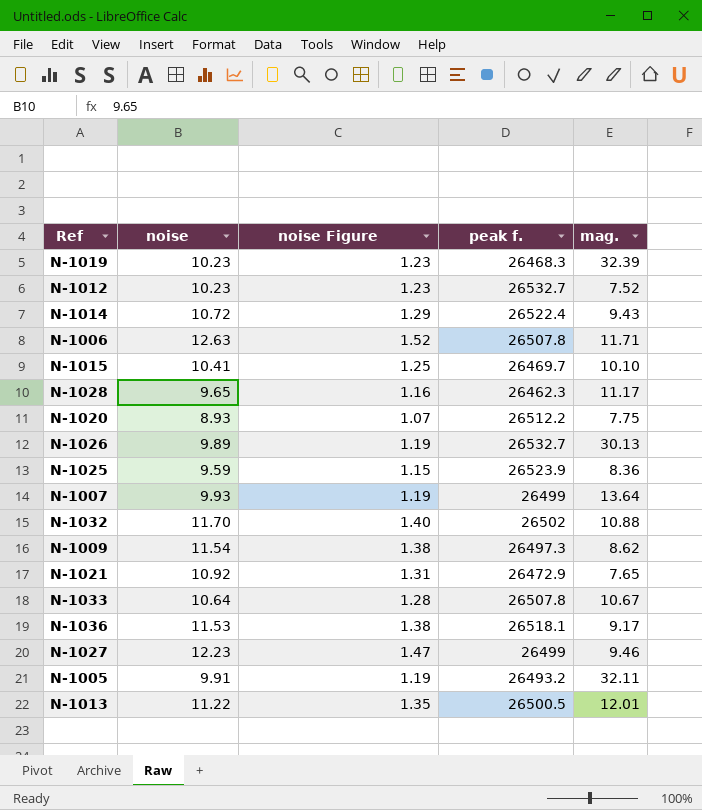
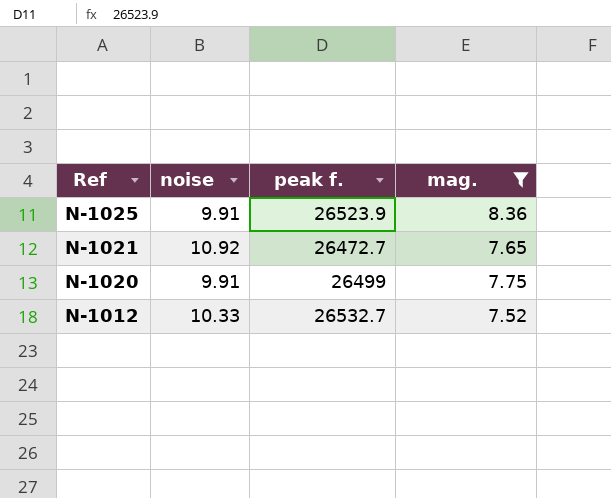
filter: none -> mag. <= 8.36
row order: none -> Ref descending
column noise Figure | formula: [noise] * 0.12 -> none
N-1025 | noise: 9.59 -> 9.91
N-1021 | peak f.: 26472.9 -> 26472.7
N-1020 | noise: 8.93 -> 9.91
N-1020 | peak f.: 26512.2 -> 26499
N-1012 | noise: 10.23 -> 10.33

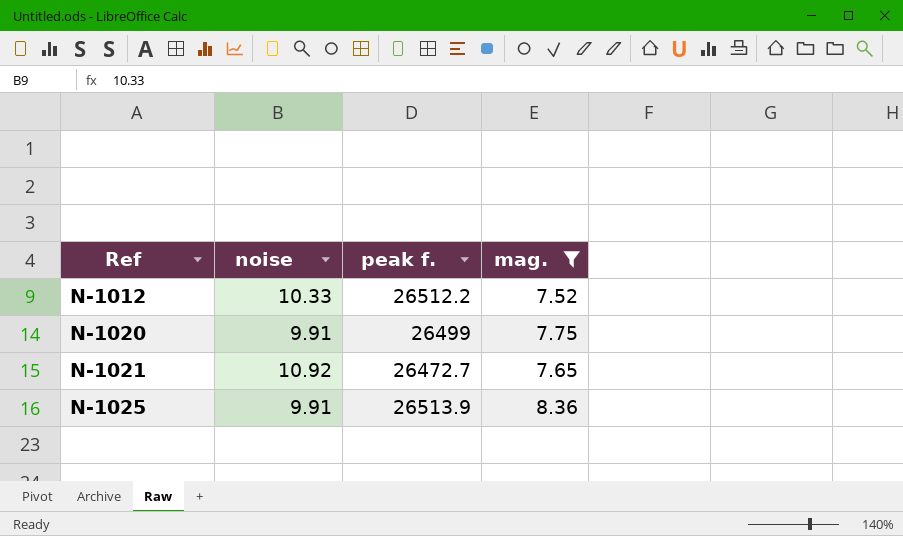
row order: Ref descending -> Ref ascending
N-1012 | peak f.: 26532.7 -> 26512.2
N-1025 | peak f.: 26523.9 -> 26513.9

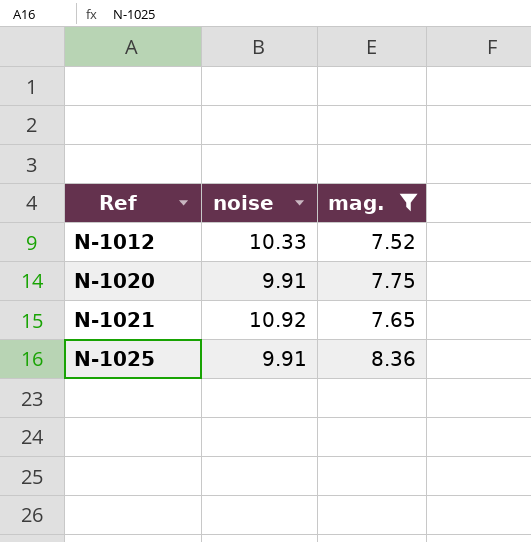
column peak f. | position: 3 -> none

